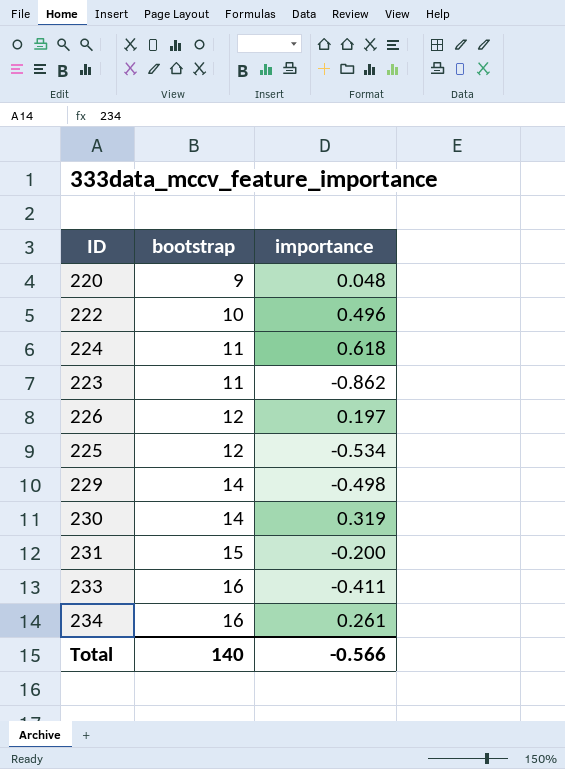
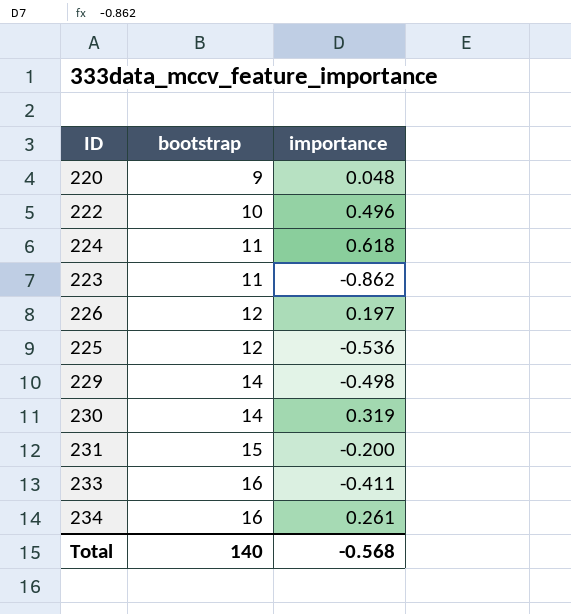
225 | importance: -0.534 -> -0.536
Total | importance: -0.566 -> -0.568

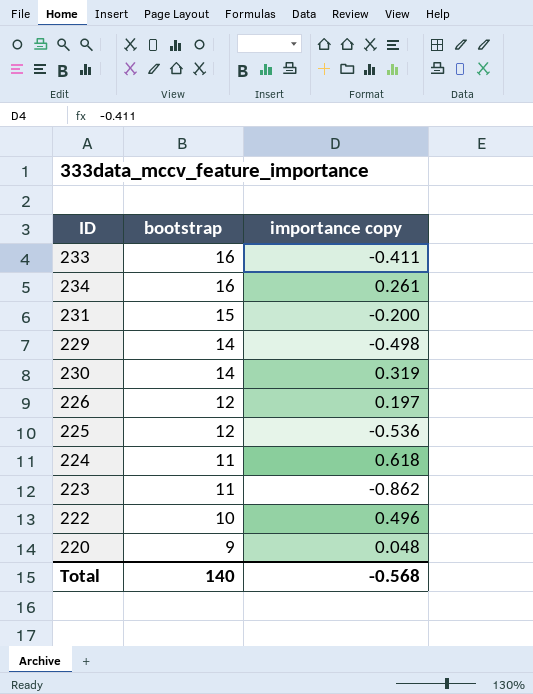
row order: bootstrap ascending -> bootstrap descending
column name: importance -> importance copy

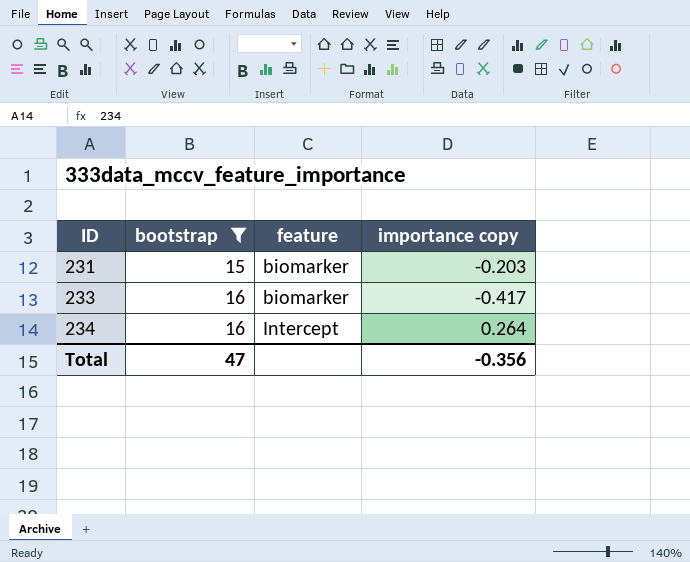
filter: none -> bootstrap >= 15
row order: bootstrap descending -> ID ascending
column feature | position: none -> 3
231 | importance copy: -0.200 -> -0.203
233 | importance copy: -0.411 -> -0.417
234 | importance copy: 0.261 -> 0.264
Total | bootstrap: 140 -> 47
Total | importance copy: -0.568 -> -0.356

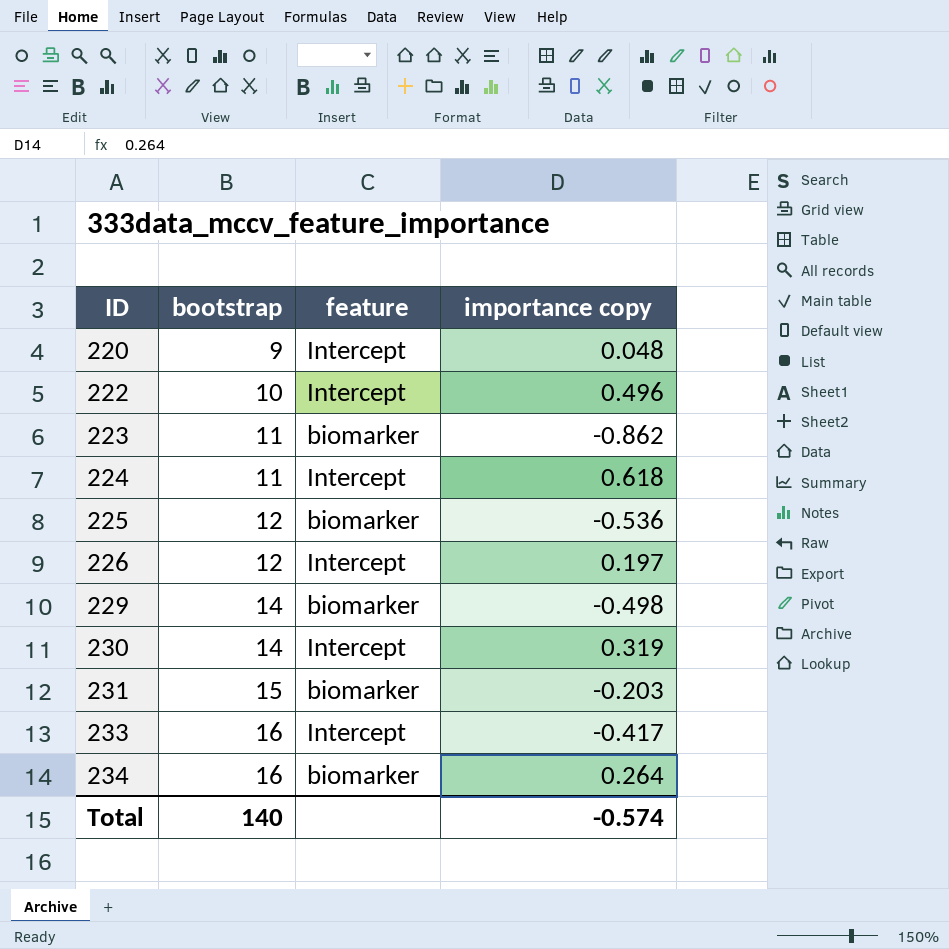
filter: bootstrap >= 15 -> none
233 | feature: biomarker -> Intercept
234 | feature: Intercept -> biomarker
Total | bootstrap: 47 -> 140
Total | importance copy: -0.356 -> -0.574

